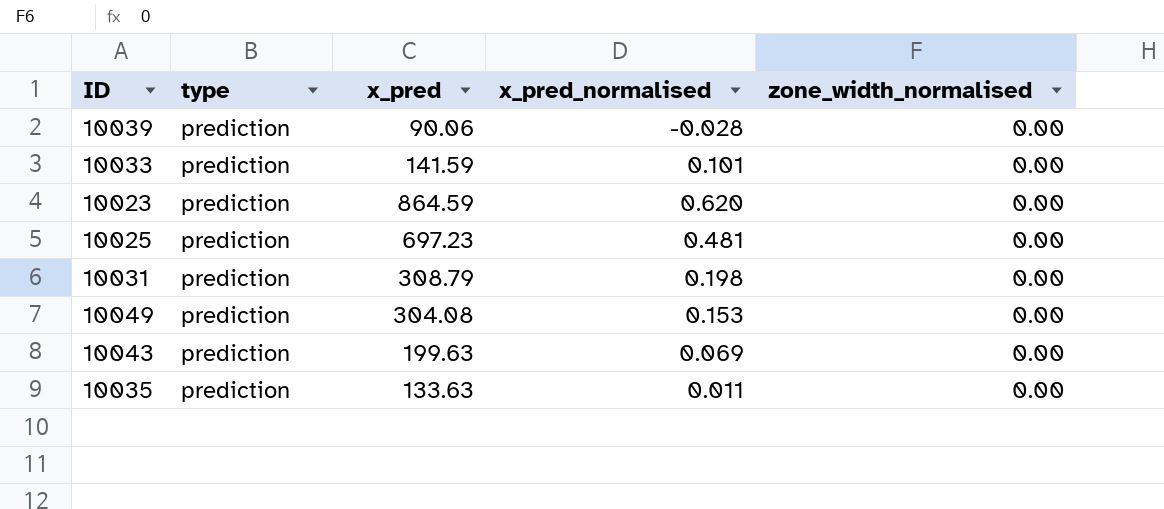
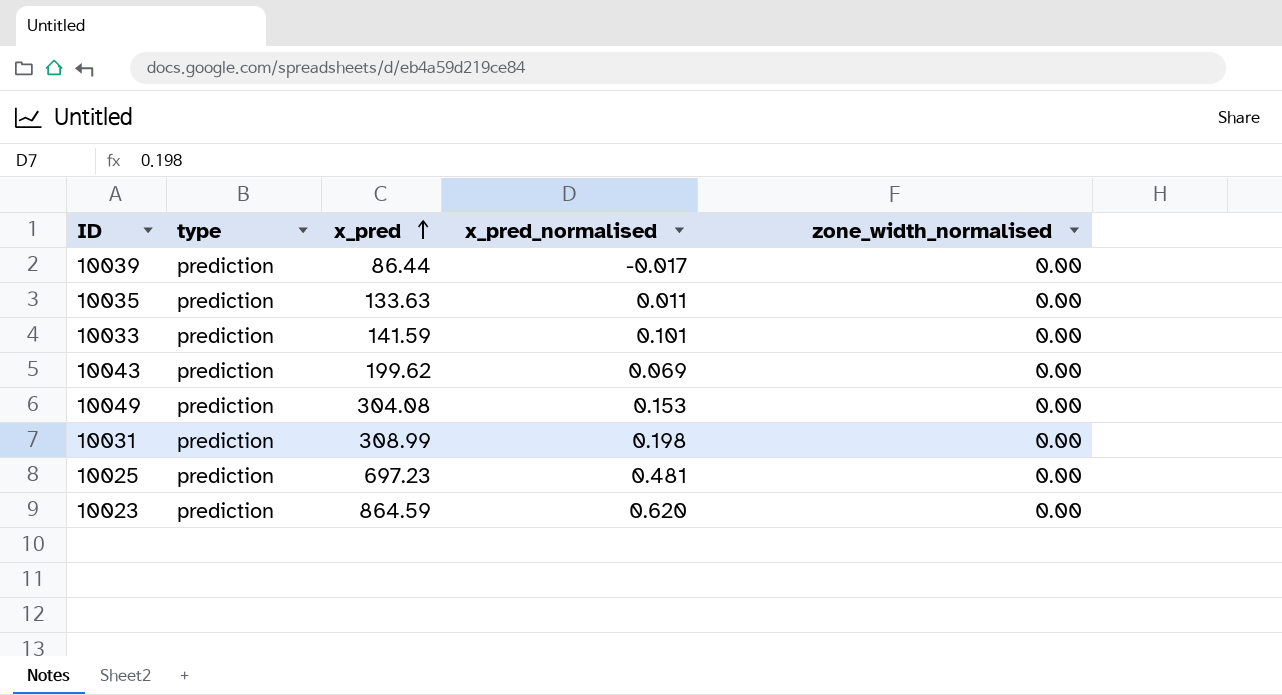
row order: none -> x_pred ascending
10039 | x_pred: 90.06 -> 86.44
10039 | x_pred_normalised: -0.028 -> -0.017
10043 | x_pred: 199.63 -> 199.62
10031 | x_pred: 308.79 -> 308.99

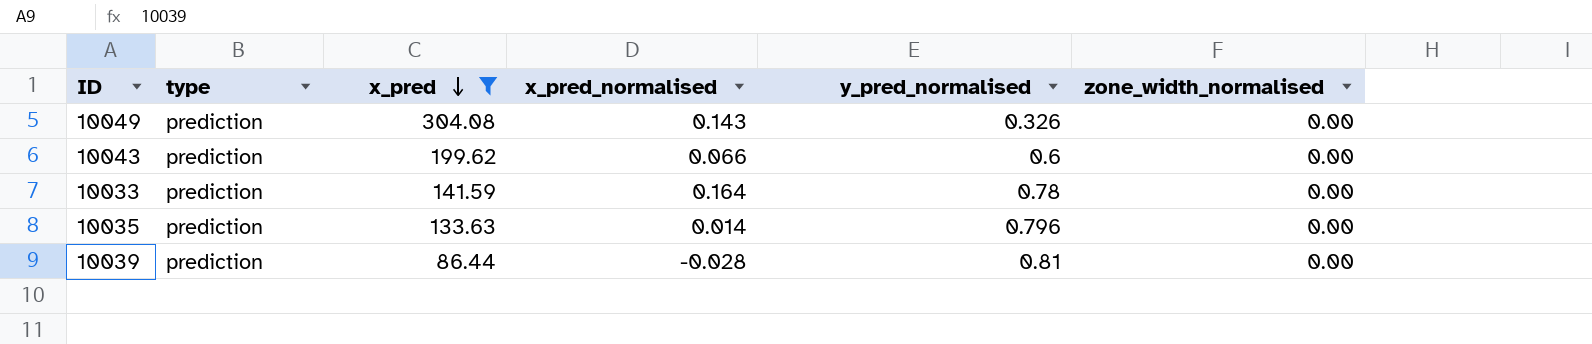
filter: none -> x_pred <= 304.08
row order: x_pred ascending -> x_pred descending
column y_pred_normalised | position: none -> 5
10049 | x_pred_normalised: 0.153 -> 0.143
10043 | x_pred_normalised: 0.069 -> 0.066
10033 | x_pred_normalised: 0.101 -> 0.164
10035 | x_pred_normalised: 0.011 -> 0.014
10039 | x_pred_normalised: -0.017 -> -0.028

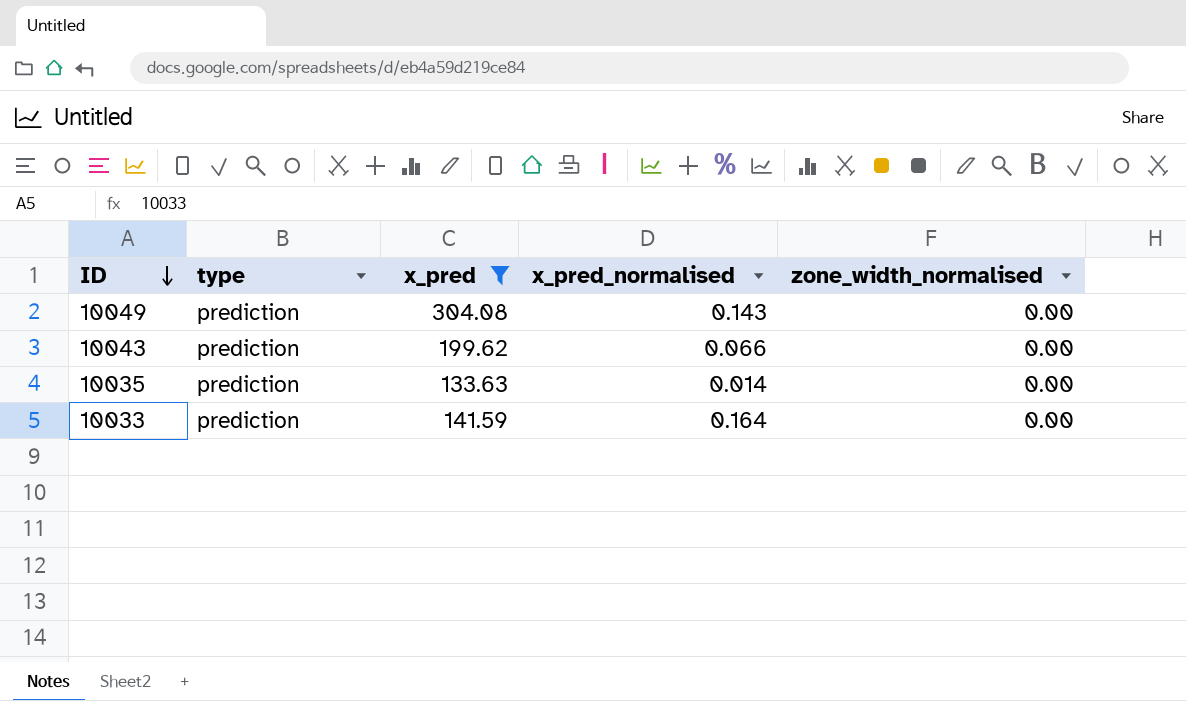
row order: x_pred descending -> ID descending
column y_pred_normalised | position: 5 -> none
row 10039: prediction | 86.44 | -0.028 | 0.81 | 0.00 -> none

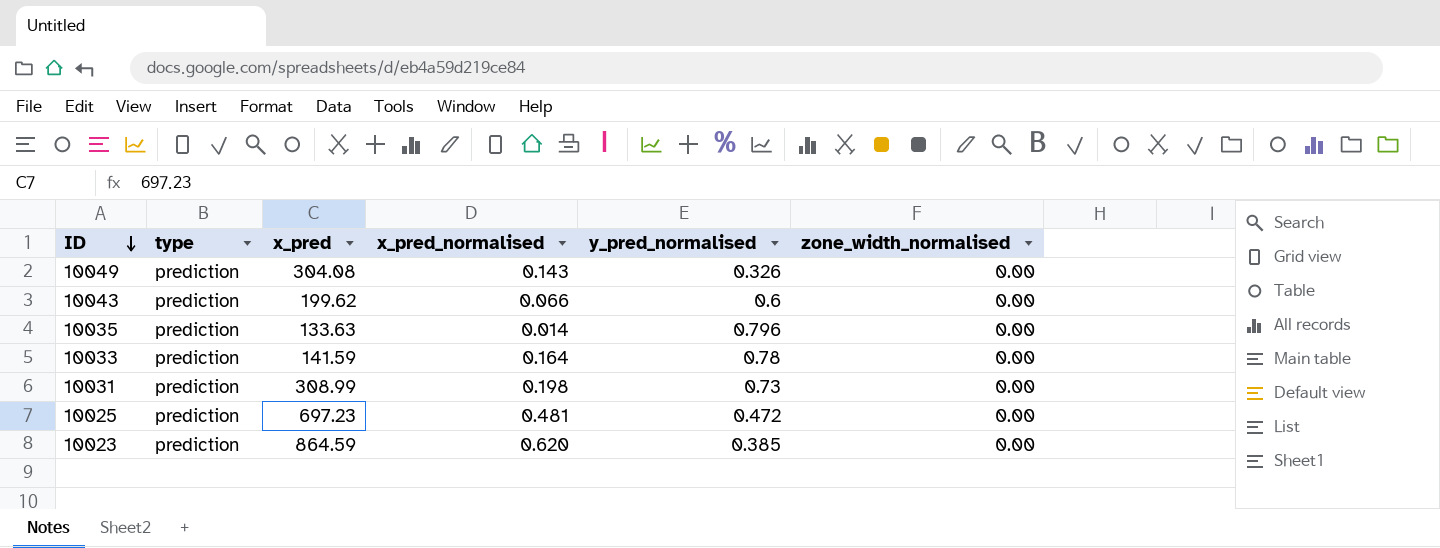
filter: x_pred <= 304.08 -> none
column y_pred_normalised | position: none -> 5

